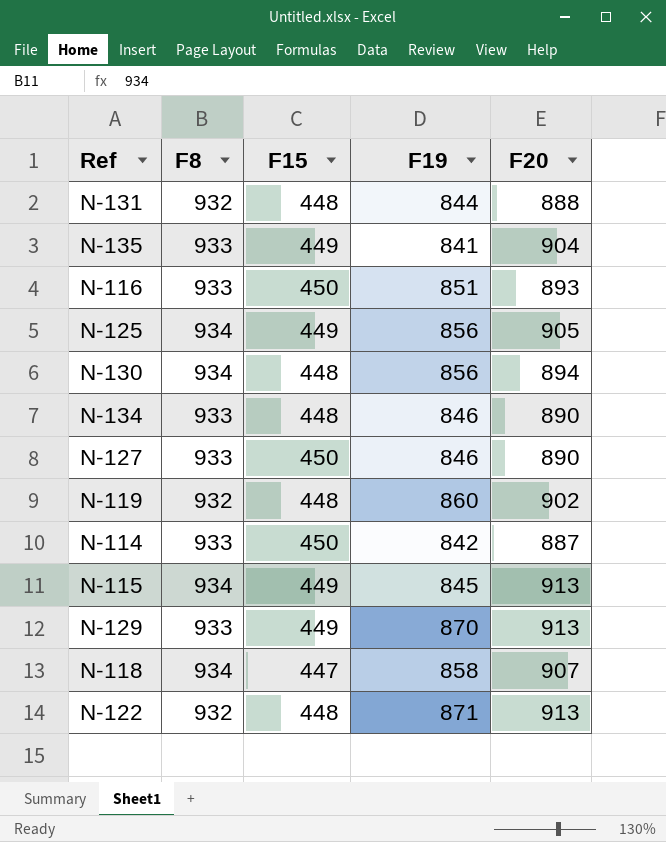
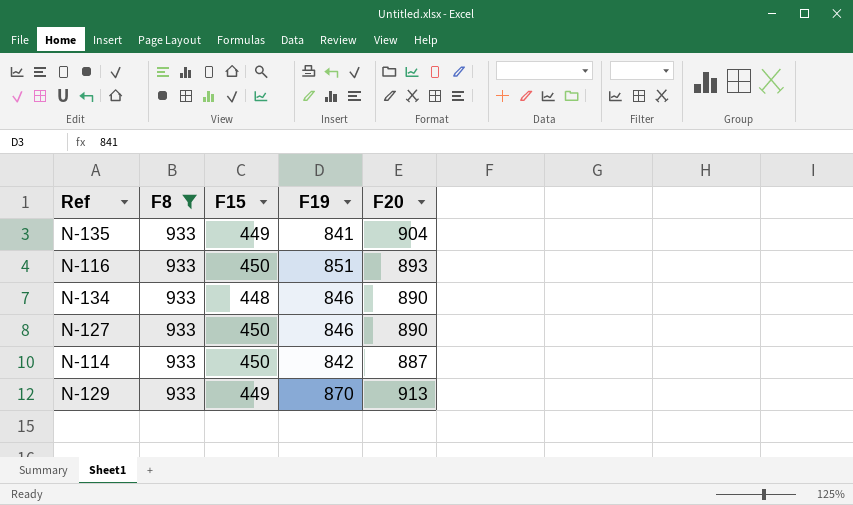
filter: none -> F8 = 933

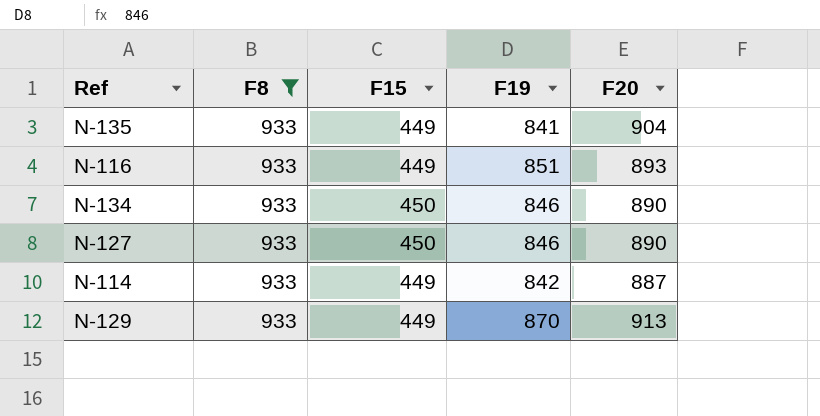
N-116 | F15: 450 -> 449
N-134 | F15: 448 -> 450
N-114 | F15: 450 -> 449

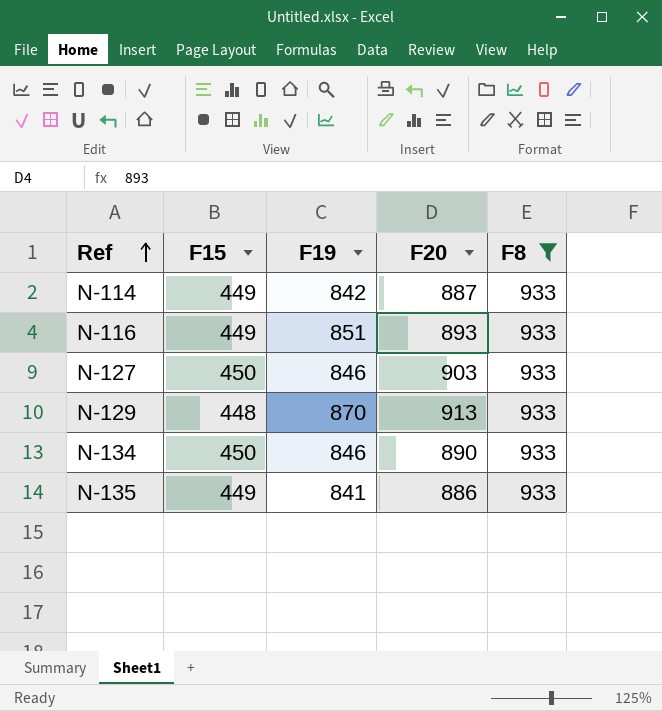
row order: none -> Ref ascending
column F8 | position: 2 -> 5
N-127 | F20: 890 -> 903
N-129 | F15: 449 -> 448
N-135 | F20: 904 -> 886

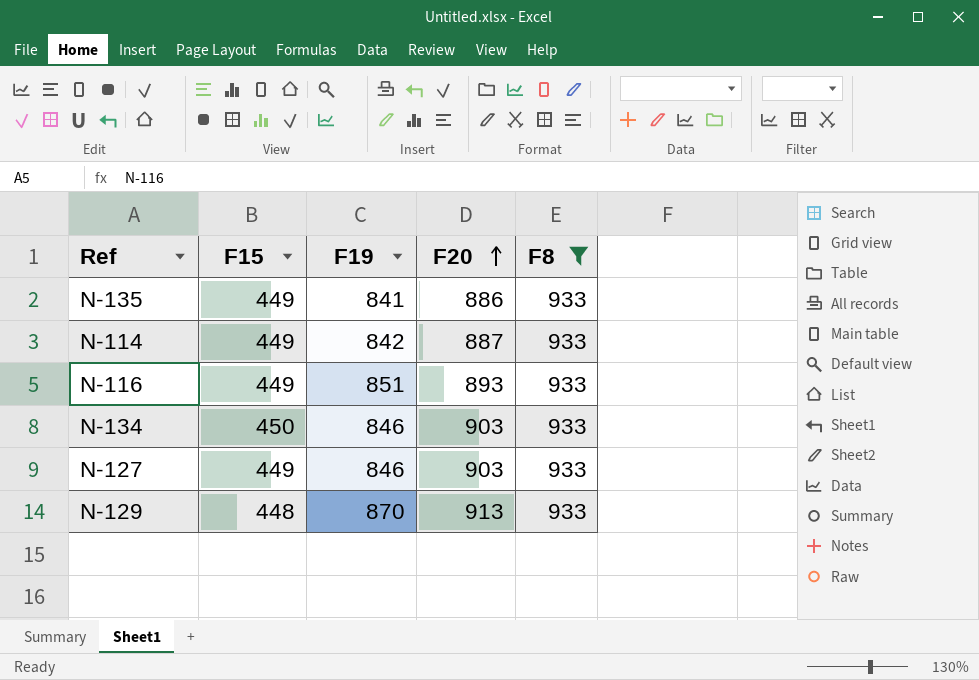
row order: Ref ascending -> F20 ascending
N-134 | F20: 890 -> 903
N-127 | F15: 450 -> 449

